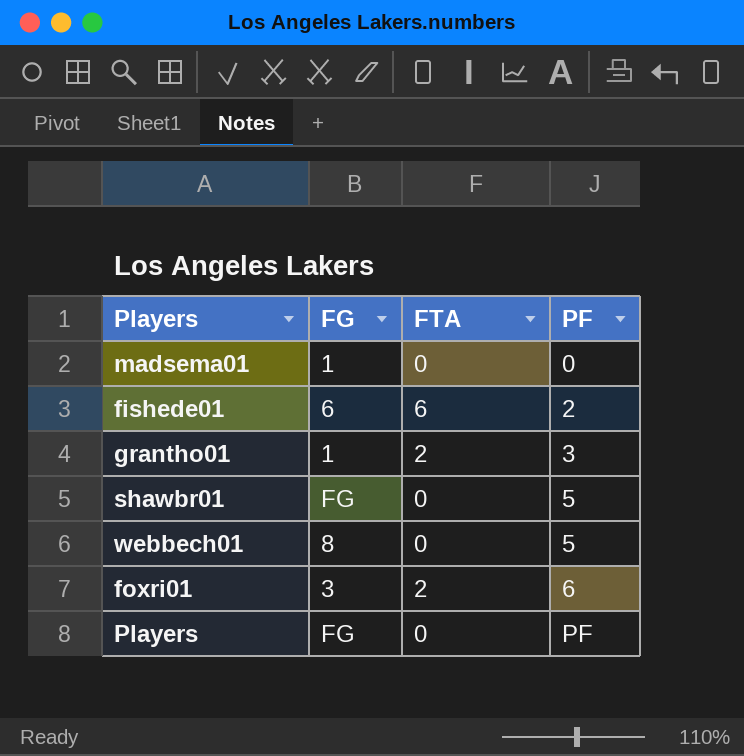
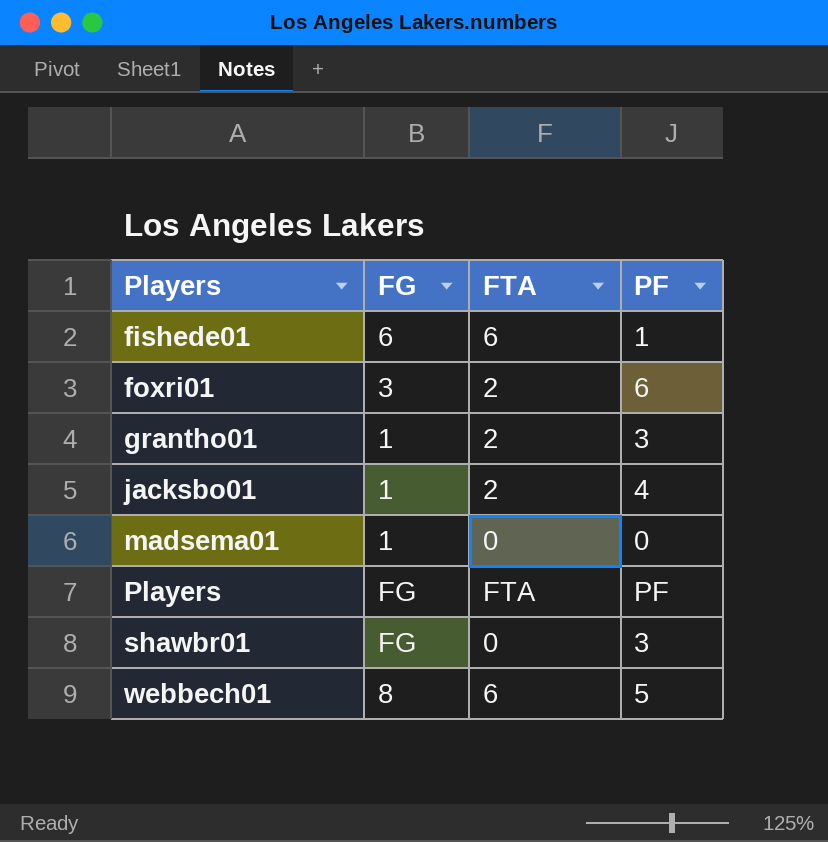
row order: PF ascending -> Players ascending
fishede01 | PF: 2 -> 1
row jacksbo01: none -> 1 | 2 | 4
Players | FTA: 0 -> FTA
shawbr01 | PF: 5 -> 3
webbech01 | FTA: 0 -> 6

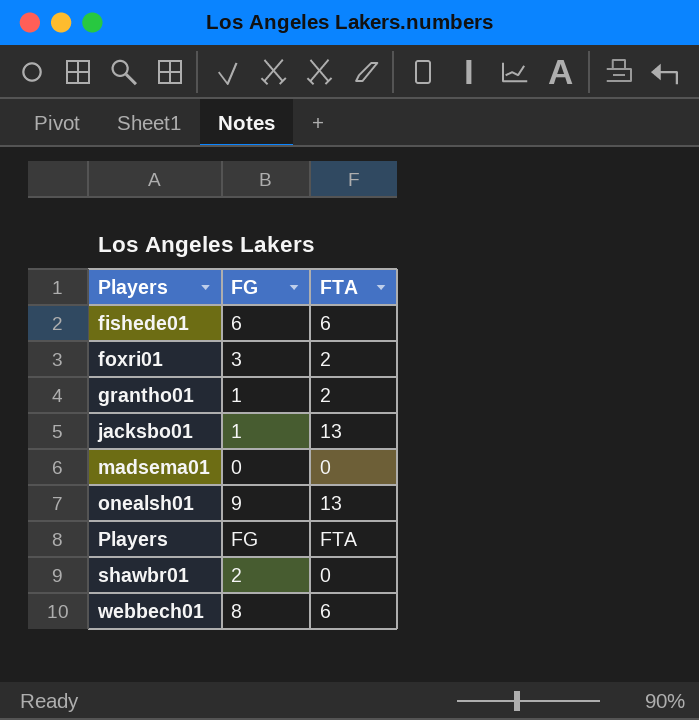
column PF | position: 4 -> none
jacksbo01 | FTA: 2 -> 13
madsema01 | FG: 1 -> 0
row onealsh01: none -> 9 | 13
shawbr01 | FG: FG -> 2

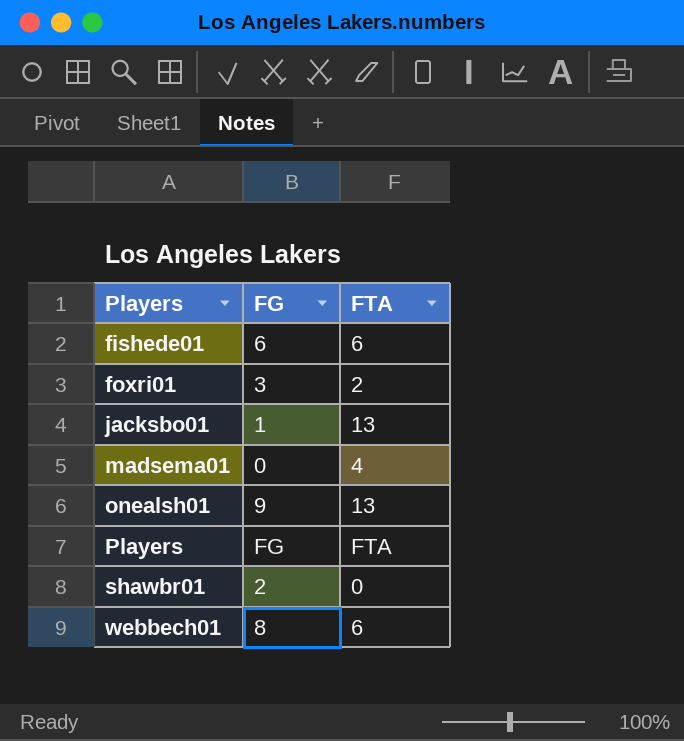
row grantho01: 1 | 2 -> none
madsema01 | FTA: 0 -> 4

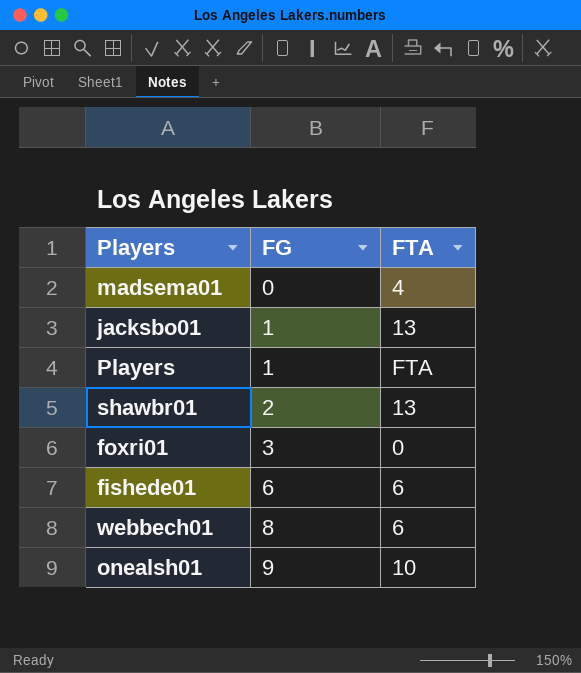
row order: Players ascending -> FG ascending
Players | FG: FG -> 1
shawbr01 | FTA: 0 -> 13
foxri01 | FTA: 2 -> 0
onealsh01 | FTA: 13 -> 10

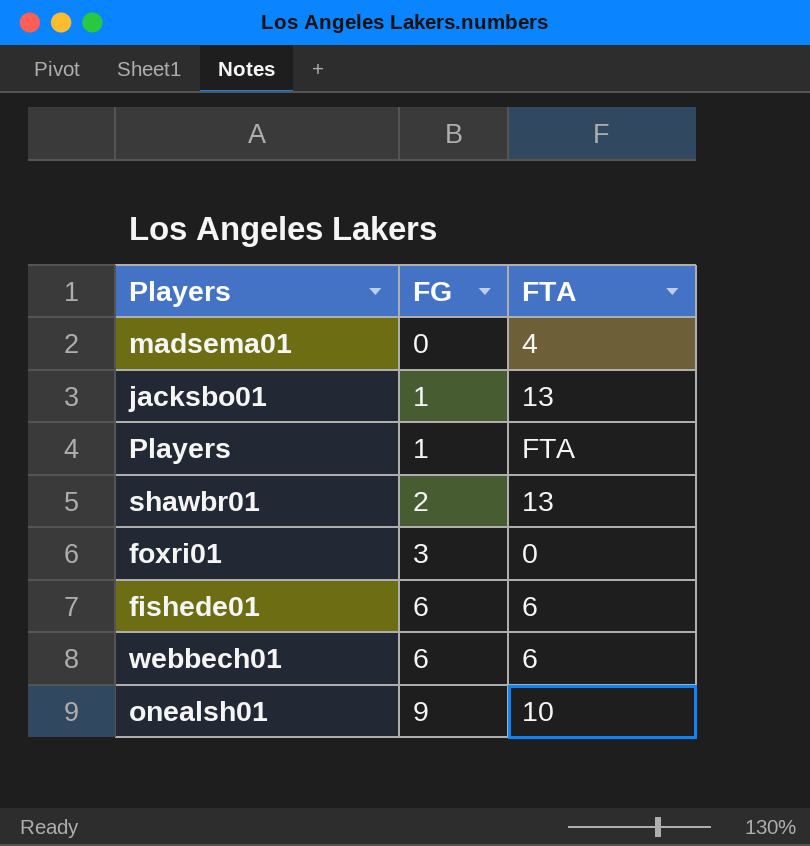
webbech01 | FG: 8 -> 6

